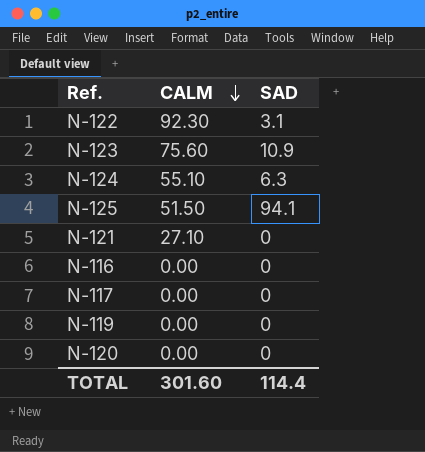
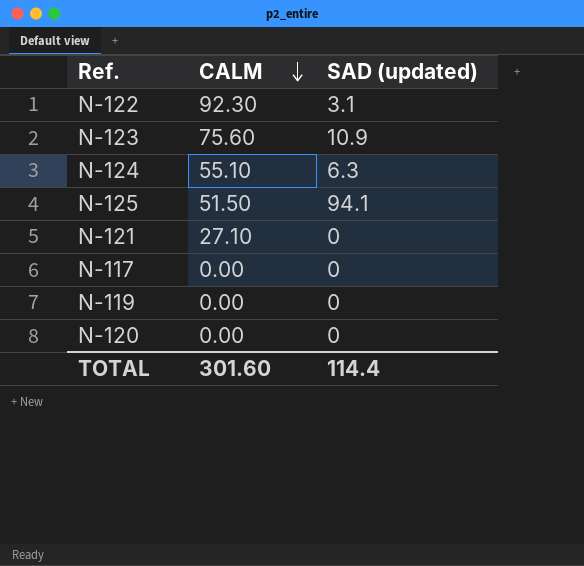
column name: SAD -> SAD (updated)
row N-116: 0.00 | 0 -> none

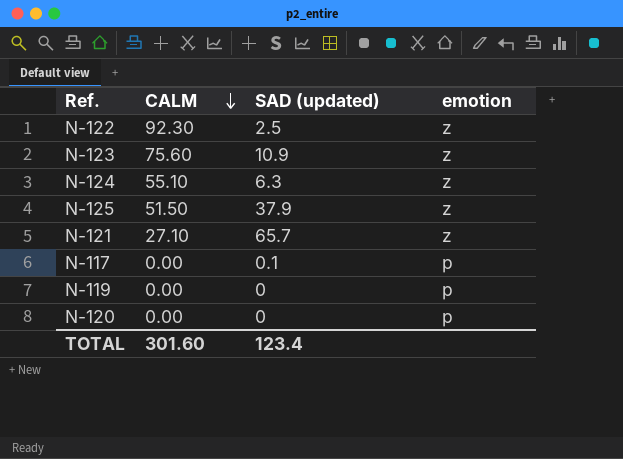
column emotion | position: none -> 4
N-122 | SAD (updated): 3.1 -> 2.5
N-125 | SAD (updated): 94.1 -> 37.9
N-121 | SAD (updated): 0 -> 65.7
N-117 | SAD (updated): 0 -> 0.1
TOTAL | SAD (updated): 114.4 -> 123.4

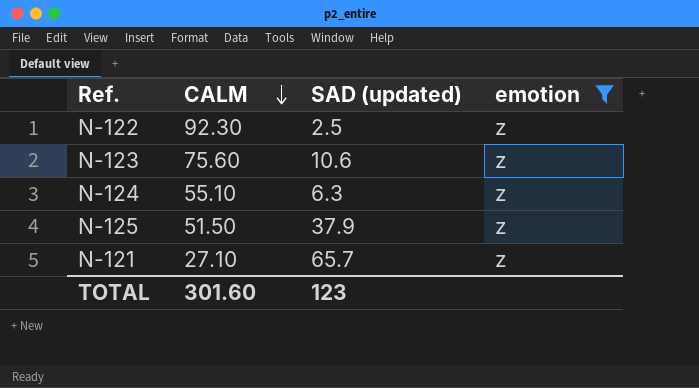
filter: none -> emotion = z
N-123 | SAD (updated): 10.9 -> 10.6
TOTAL | SAD (updated): 123.4 -> 123

